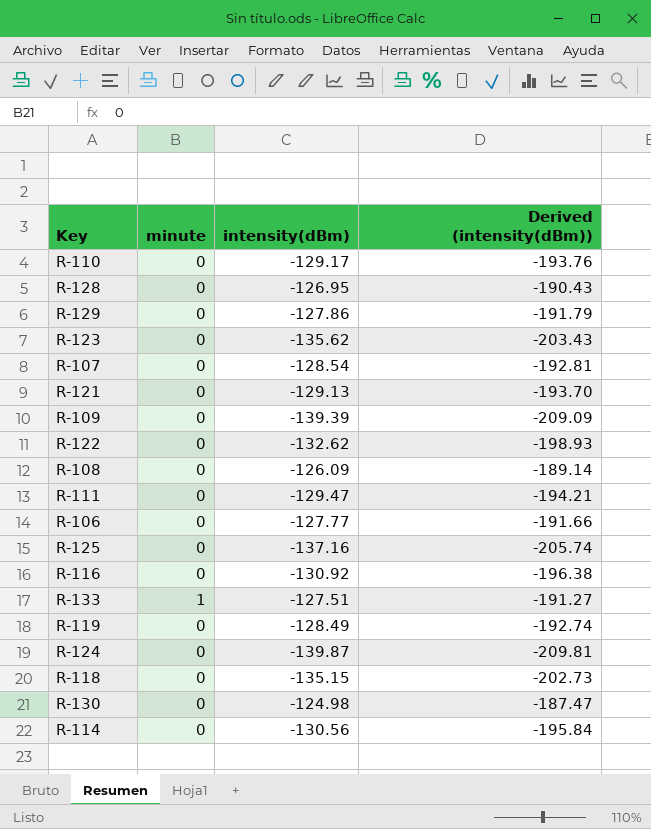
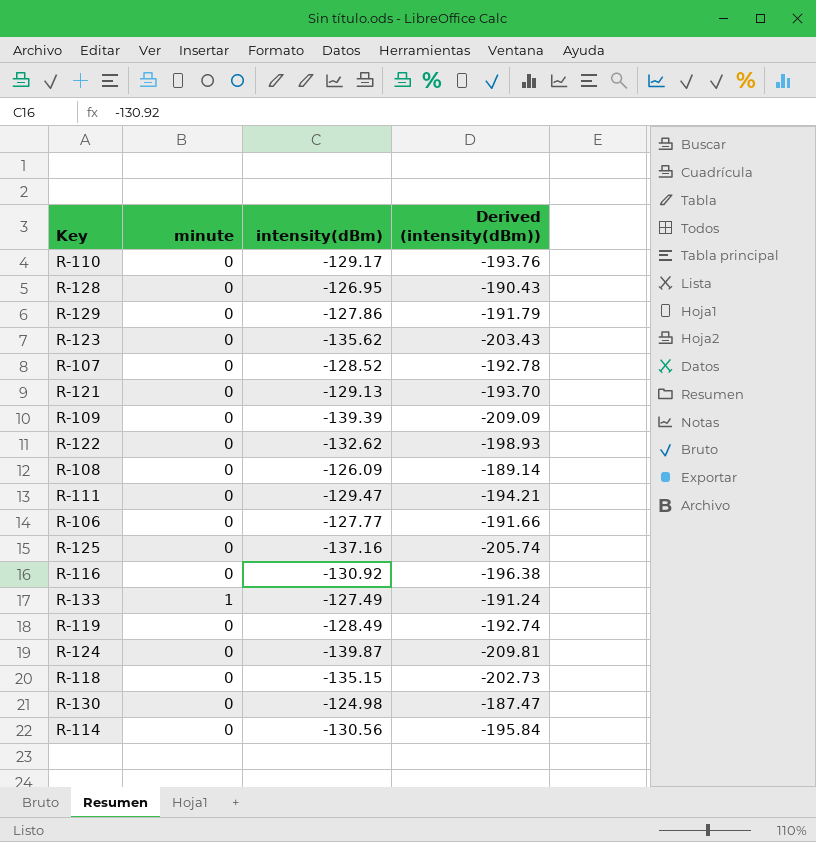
R-107 | intensity(dBm): -128.54 -> -128.52
R-107 | Derived (intensity(dBm)): -192.81 -> -192.78
R-133 | intensity(dBm): -127.51 -> -127.49
R-133 | Derived (intensity(dBm)): -191.27 -> -191.24

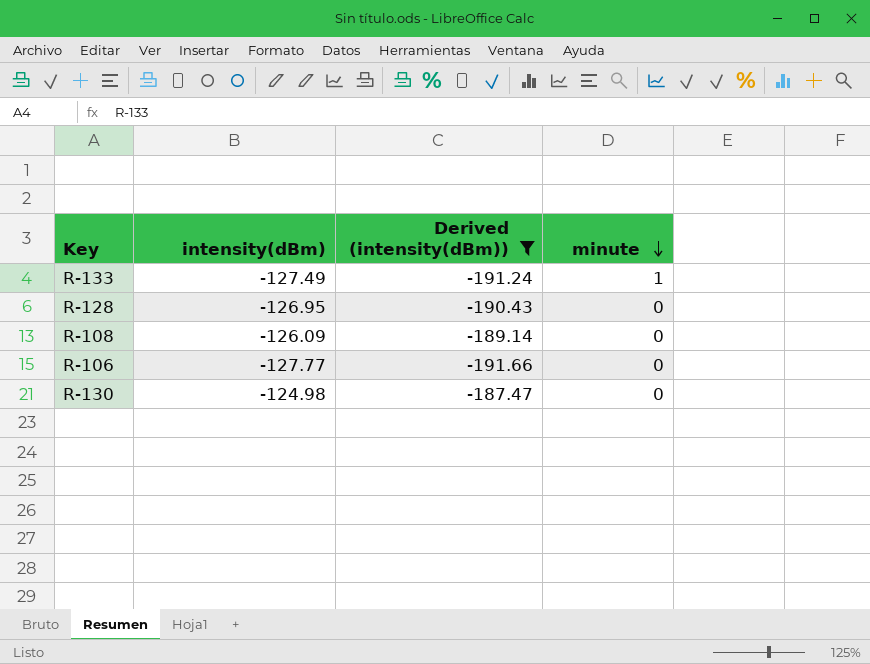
filter: none -> Derived (intensity(dBm)) >= -191.66
row order: none -> minute descending
column minute | position: 2 -> 4

